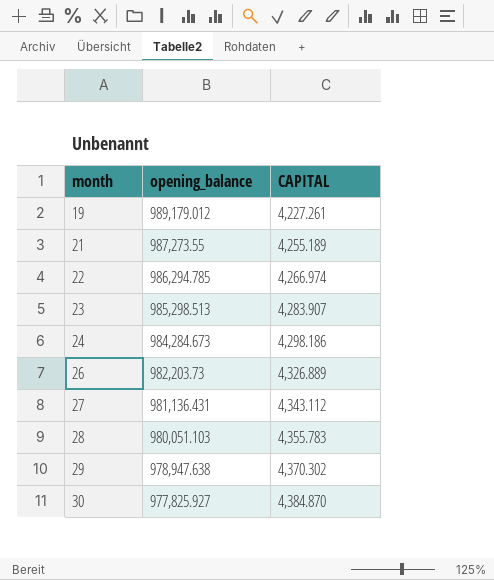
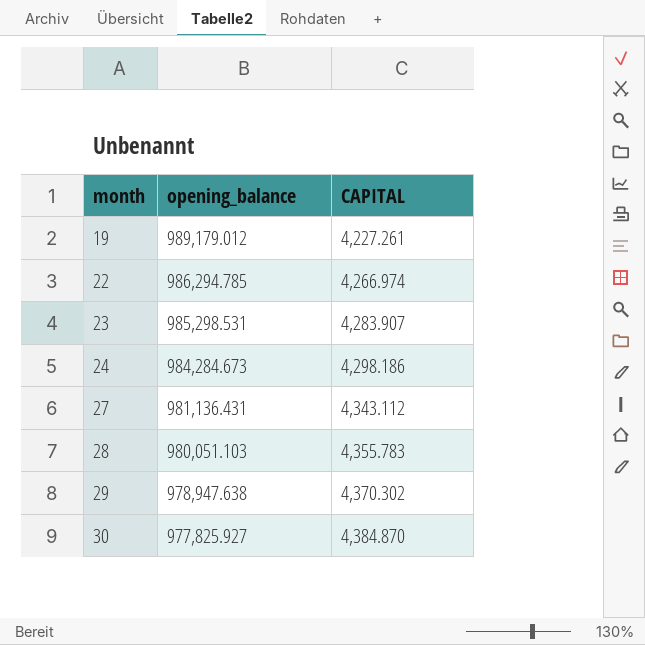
row 21: 987,273.55 | 4,255.189 -> none
row 26: 982,203.73 | 4,326.889 -> none
23 | opening_balance: 985,298.513 -> 985,298.531

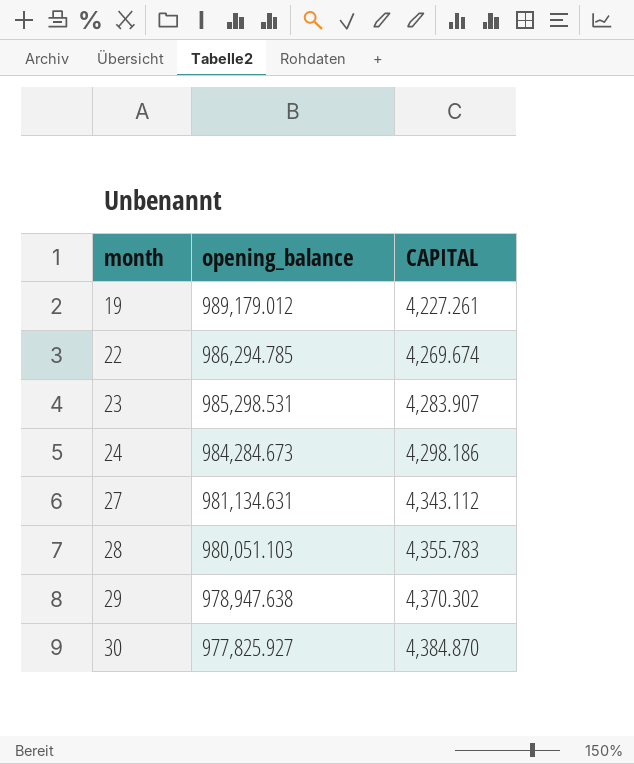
22 | CAPITAL: 4,266.974 -> 4,269.674
27 | opening_balance: 981,136.431 -> 981,134.631

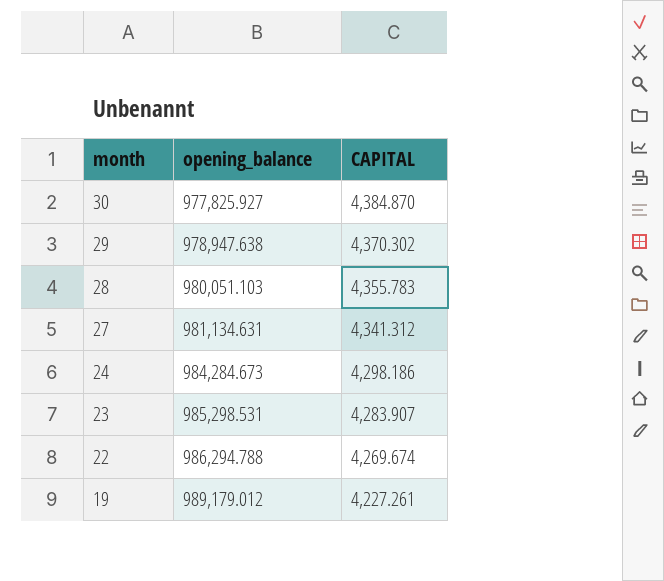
row order: month ascending -> month descending
27 | CAPITAL: 4,343.112 -> 4,341.312
22 | opening_balance: 986,294.785 -> 986,294.788

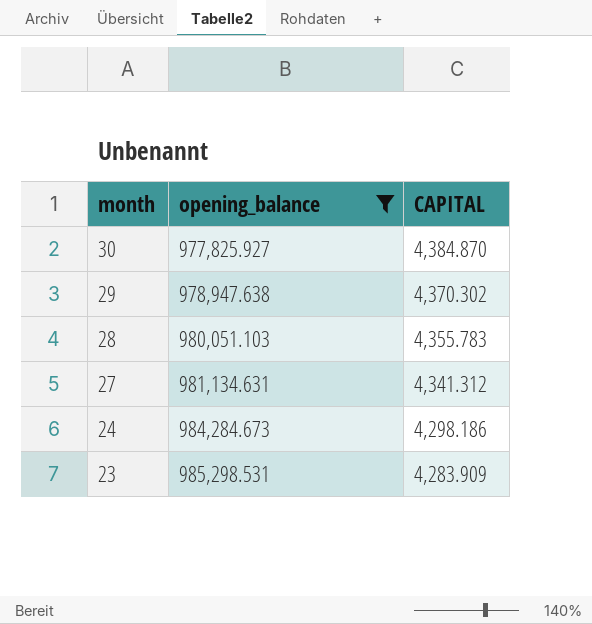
filter: none -> opening_balance <= 985,298.531
23 | CAPITAL: 4,283.907 -> 4,283.909

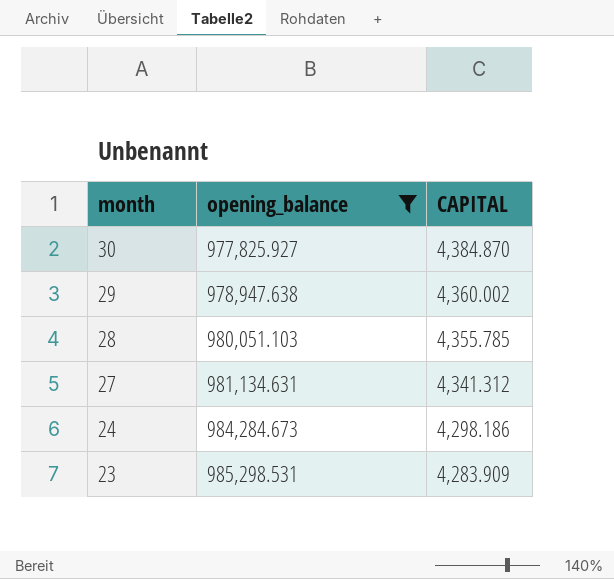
29 | CAPITAL: 4,370.302 -> 4,360.002
28 | CAPITAL: 4,355.783 -> 4,355.785

